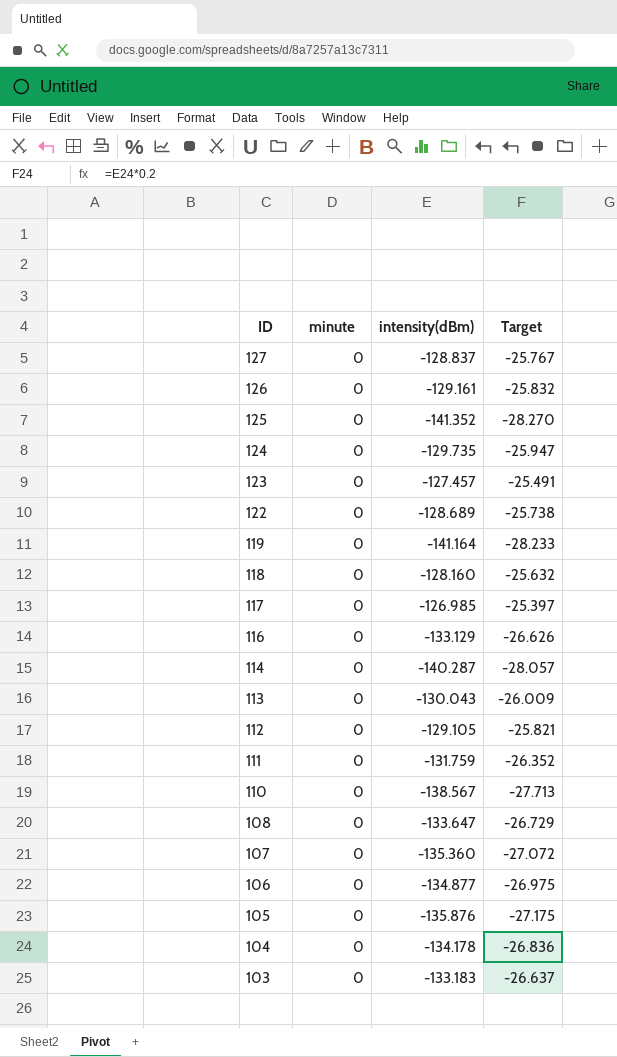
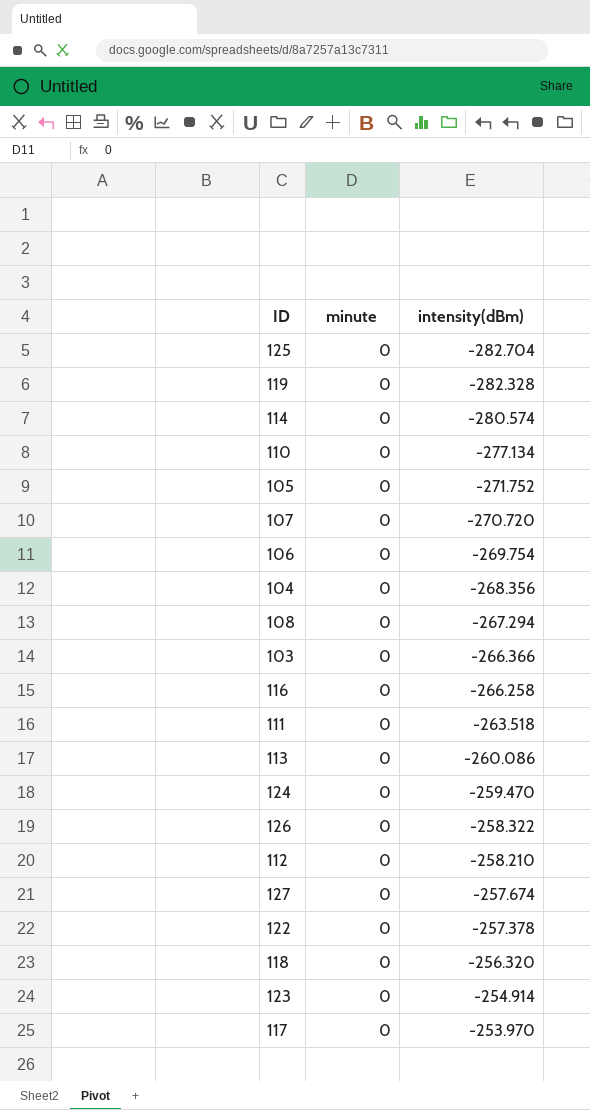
row order: ID descending -> intensity(dBm) ascending
column Target | formula: [intensity(dBm)] * 0.2 -> none
125 | intensity(dBm): -141.352 -> -282.704
119 | intensity(dBm): -141.164 -> -282.328
114 | intensity(dBm): -140.287 -> -280.574
110 | intensity(dBm): -138.567 -> -277.134
105 | intensity(dBm): -135.876 -> -271.752
107 | intensity(dBm): -135.360 -> -270.720
106 | intensity(dBm): -134.877 -> -269.754
104 | intensity(dBm): -134.178 -> -268.356
108 | intensity(dBm): -133.647 -> -267.294
103 | intensity(dBm): -133.183 -> -266.366
116 | intensity(dBm): -133.129 -> -266.258
111 | intensity(dBm): -131.759 -> -263.518
113 | intensity(dBm): -130.043 -> -260.086
124 | intensity(dBm): -129.735 -> -259.470
126 | intensity(dBm): -129.161 -> -258.322
112 | intensity(dBm): -129.105 -> -258.210
127 | intensity(dBm): -128.837 -> -257.674
122 | intensity(dBm): -128.689 -> -257.378
118 | intensity(dBm): -128.160 -> -256.320
123 | intensity(dBm): -127.457 -> -254.914
117 | intensity(dBm): -126.985 -> -253.970

